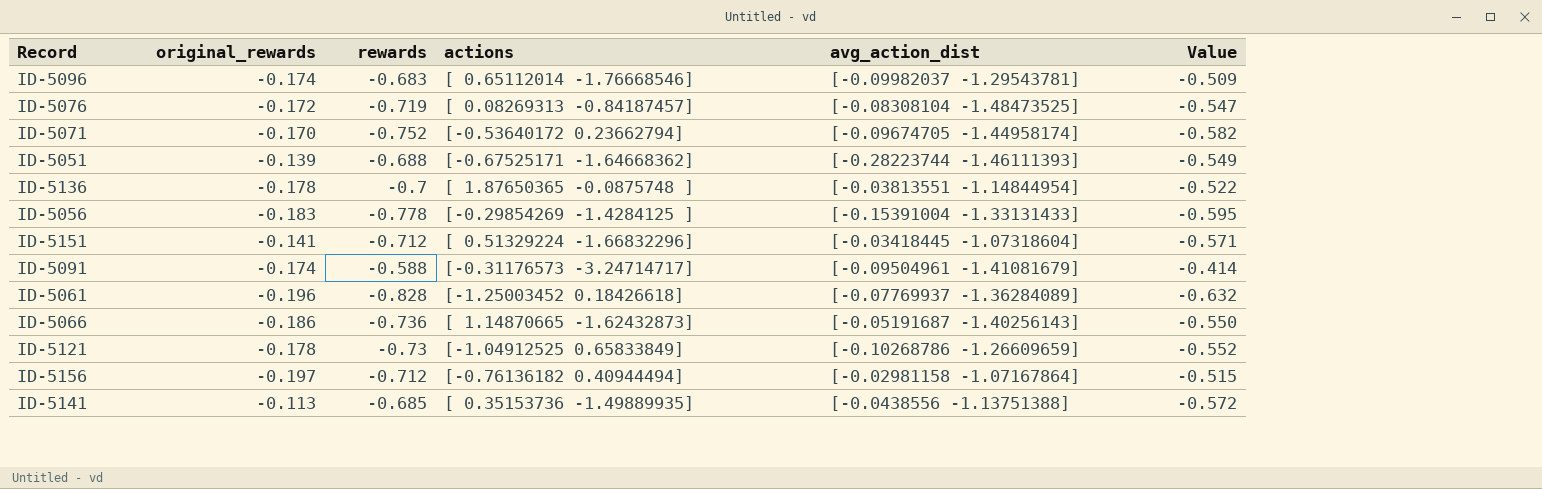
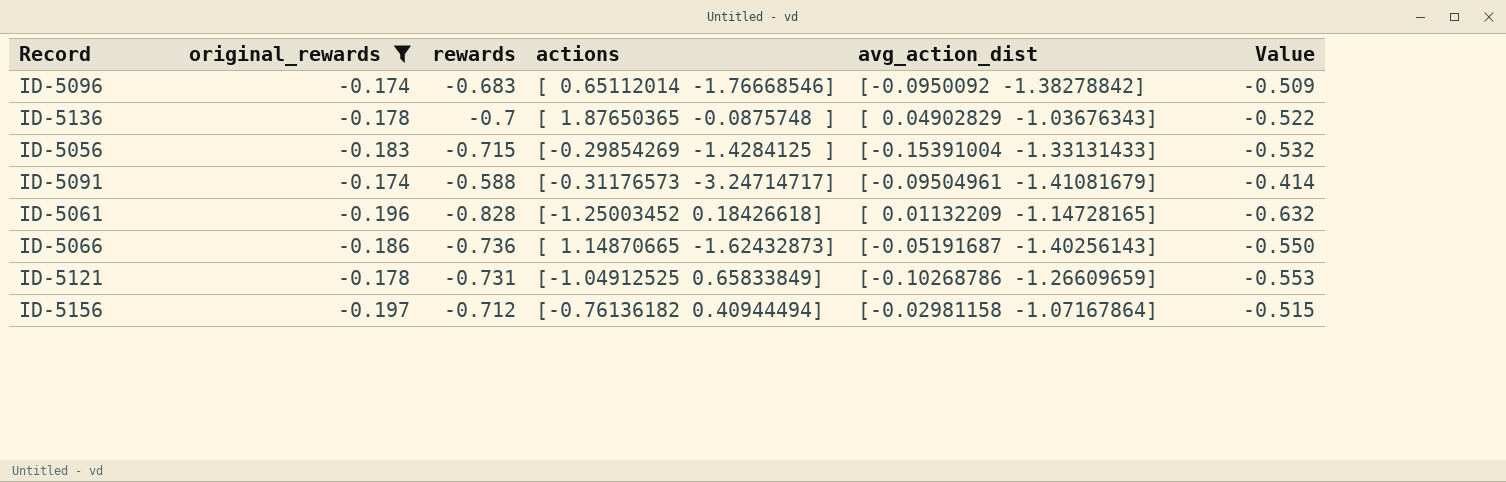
filter: none -> original_rewards <= -0.174
ID-5096 | avg_action_dist: [-0.09982037 -1.29543781] -> [-0.0950092 -1.38278842]
ID-5136 | avg_action_dist: [-0.03813551 -1.14844954] -> [ 0.04902829 -1.03676343]
ID-5056 | rewards: -0.778 -> -0.715
ID-5056 | Value: -0.595 -> -0.532
ID-5061 | avg_action_dist: [-0.07769937 -1.36284089] -> [ 0.01132209 -1.14728165]
ID-5121 | rewards: -0.73 -> -0.731
ID-5121 | Value: -0.552 -> -0.553

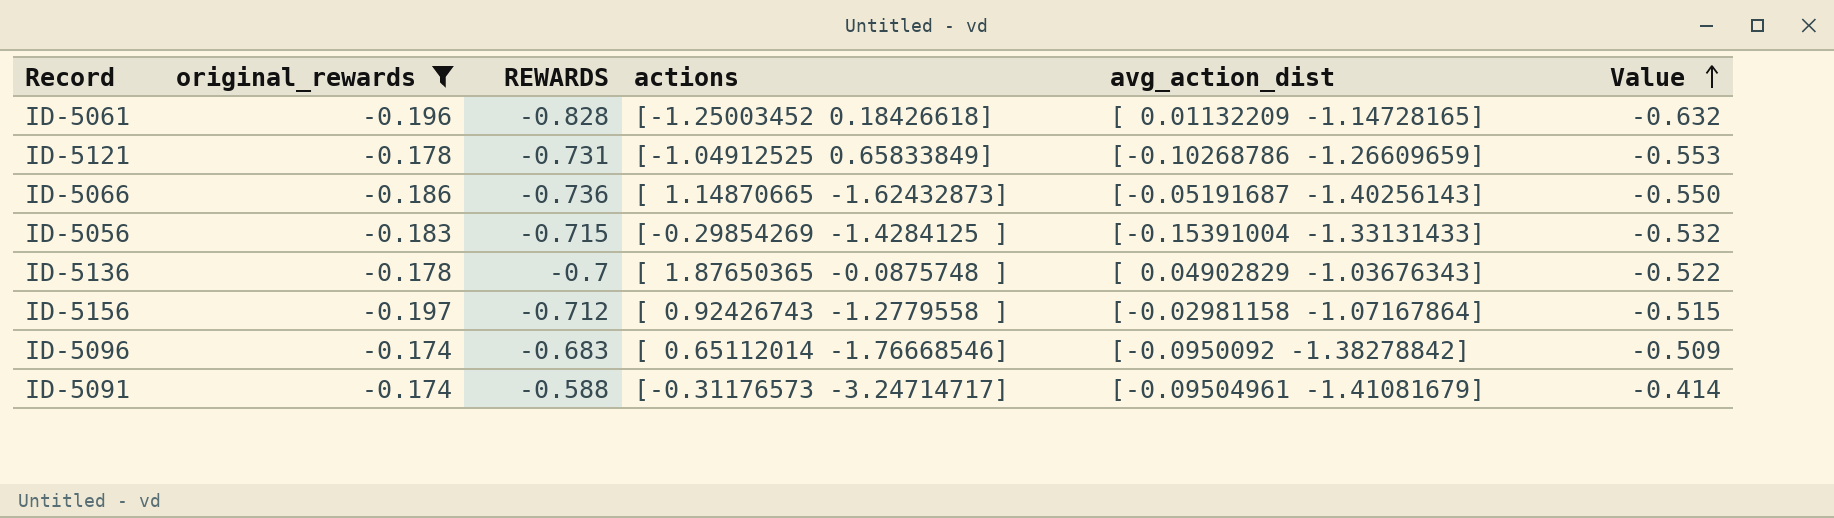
row order: none -> Value ascending
column name: rewards -> REWARDS
ID-5156 | actions: [-0.76136182 0.40944494] -> [ 0.92426743 -1.2779558 ]

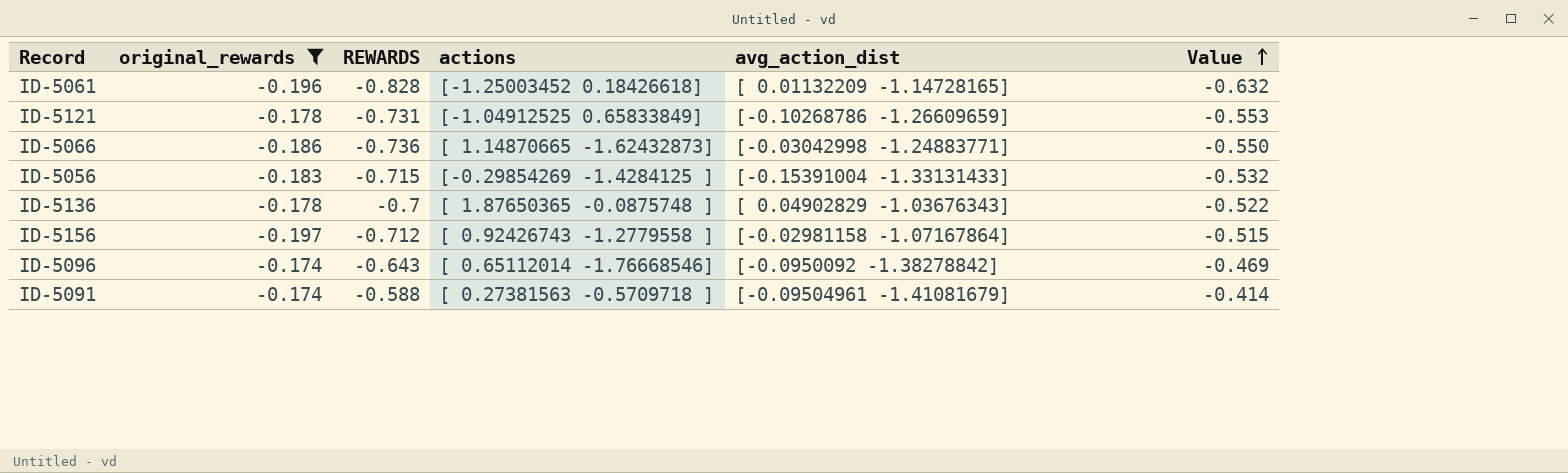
ID-5066 | avg_action_dist: [-0.05191687 -1.40256143] -> [-0.03042998 -1.24883771]
ID-5096 | REWARDS: -0.683 -> -0.643
ID-5096 | Value: -0.509 -> -0.469
ID-5091 | actions: [-0.31176573 -3.24714717] -> [ 0.27381563 -0.5709718 ]

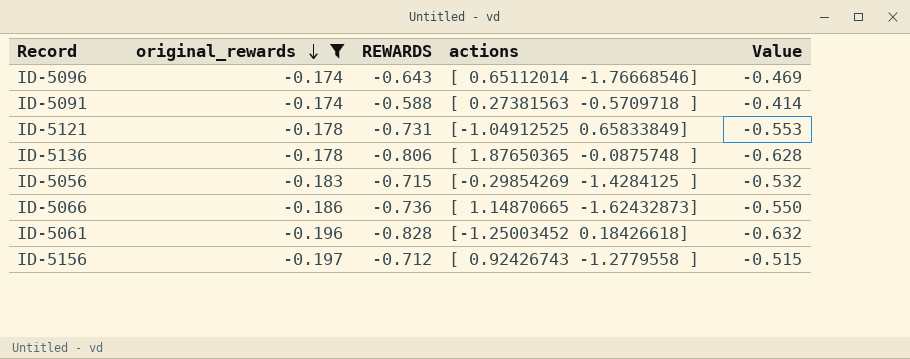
row order: Value ascending -> original_rewards descending
column avg_action_dist | position: 5 -> none
ID-5136 | REWARDS: -0.7 -> -0.806
ID-5136 | Value: -0.522 -> -0.628

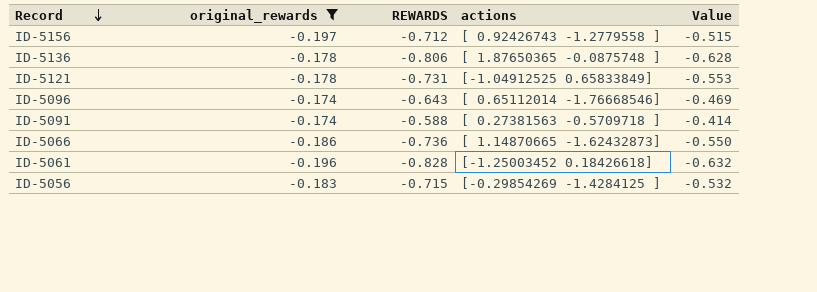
row order: original_rewards descending -> Record descending

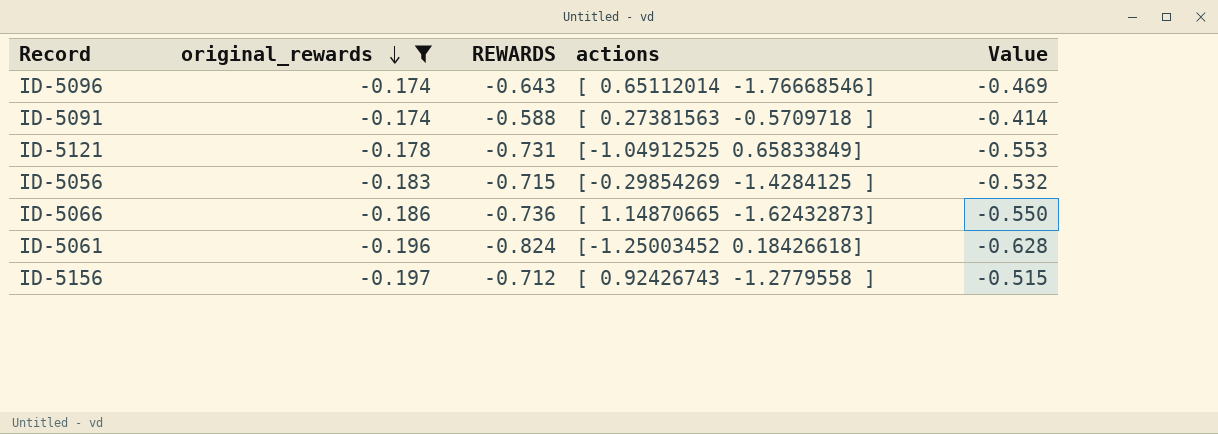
row order: Record descending -> original_rewards descending
row ID-5136: -0.178 | -0.806 | [ 1.87650365 -0.0875748 ] | -0.628 -> none
ID-5061 | REWARDS: -0.828 -> -0.824
ID-5061 | Value: -0.632 -> -0.628

